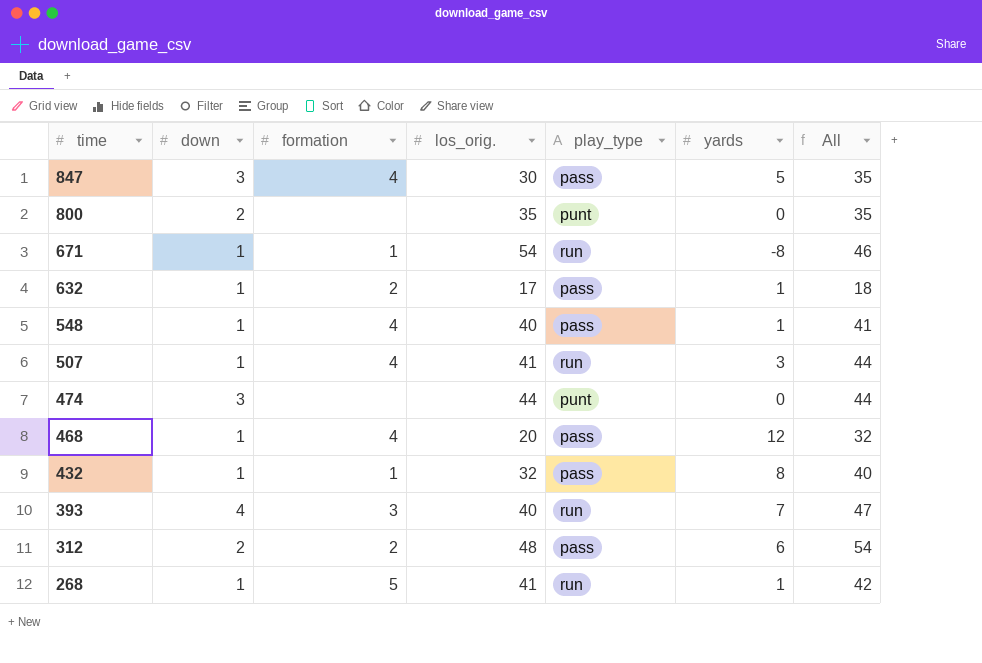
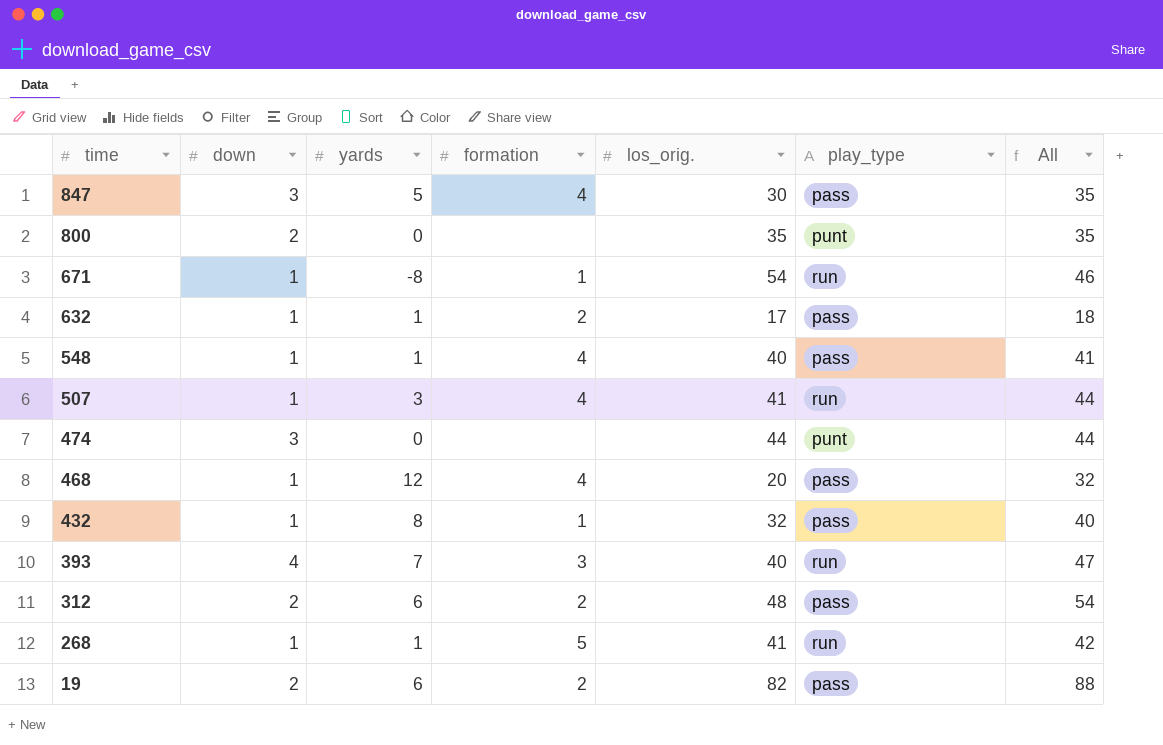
column yards | position: 6 -> 3
row 19: none -> 2 | 6 | 2 | 82 | pass | 88

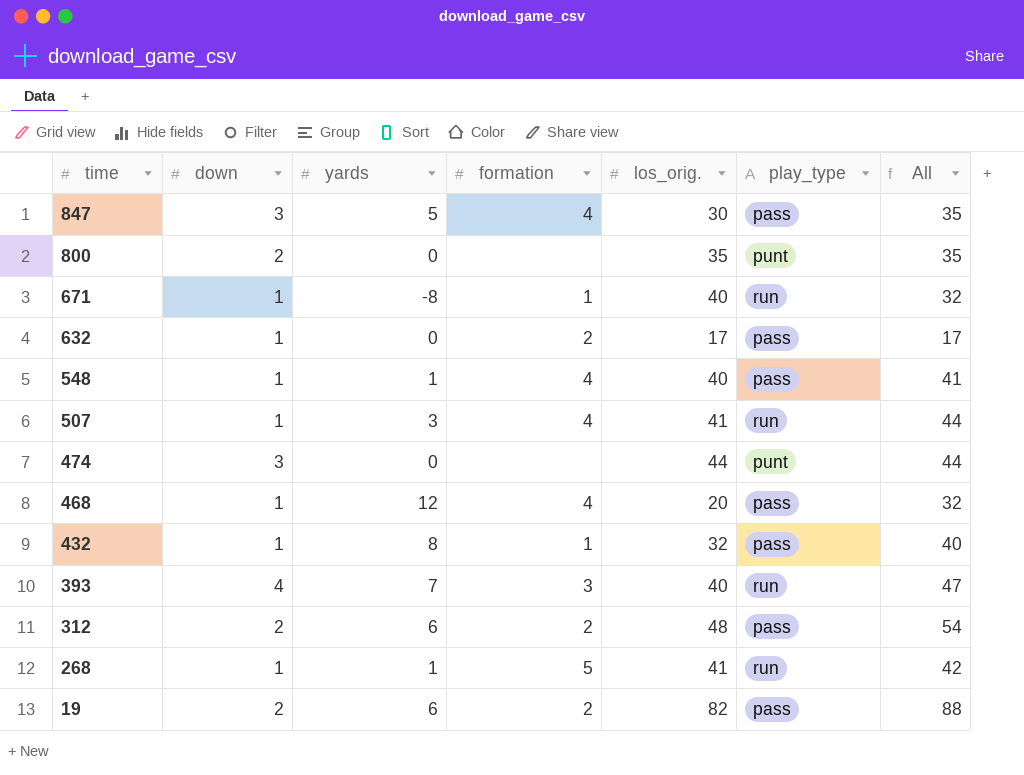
671 | los_orig.: 54 -> 40
671 | All: 46 -> 32
632 | yards: 1 -> 0
632 | All: 18 -> 17

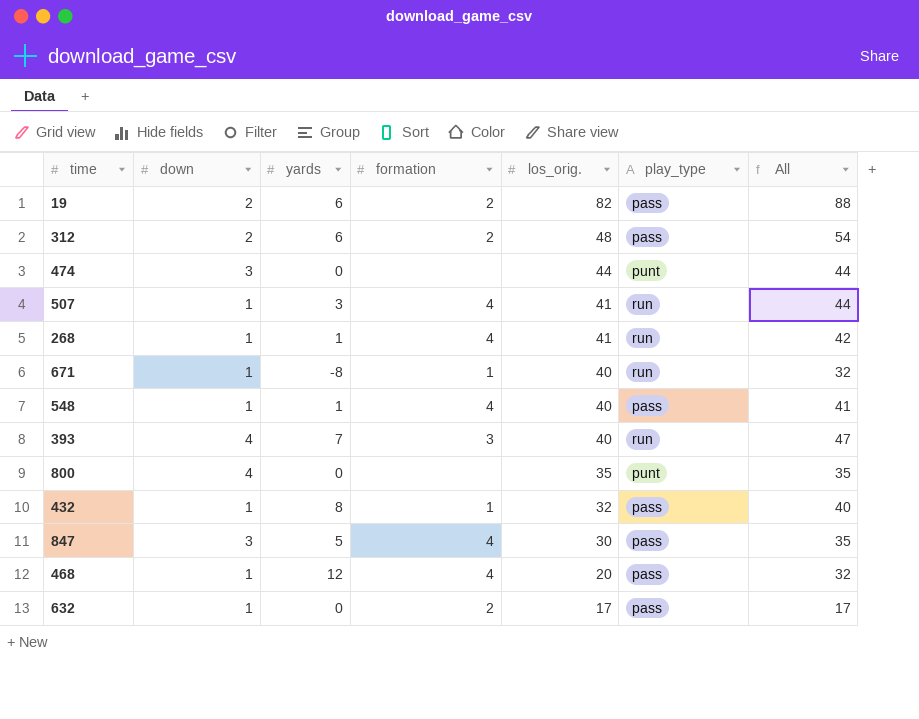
row order: time descending -> los_orig. descending
268 | formation: 5 -> 4
800 | down: 2 -> 4

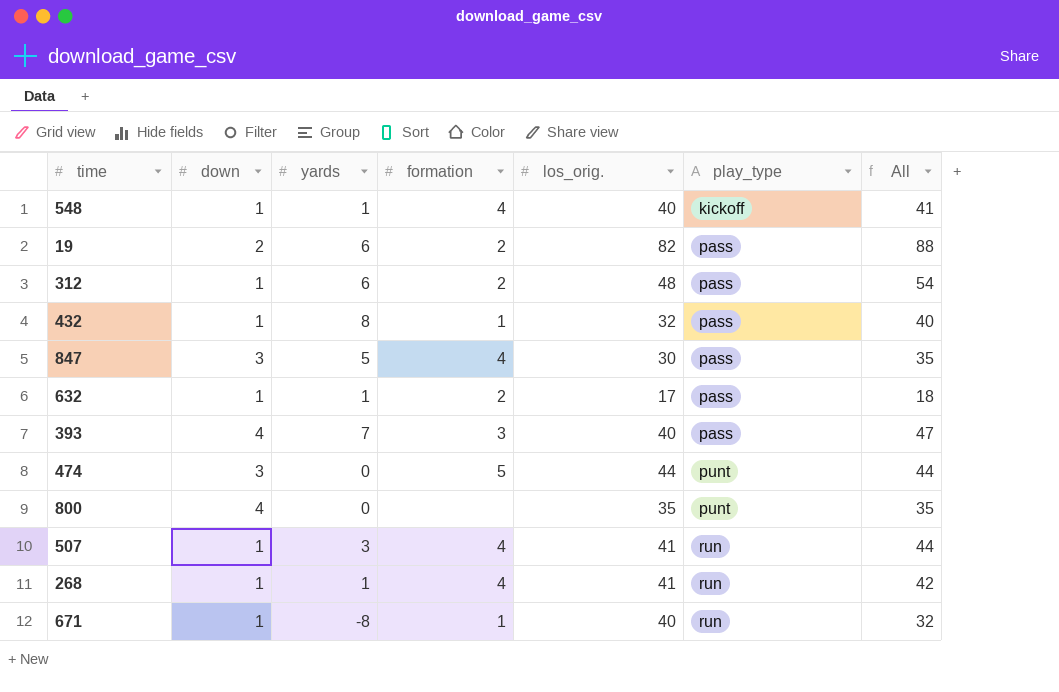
row order: los_orig. descending -> play_type ascending
row 468: 1 | 12 | 4 | 20 | pass | 32 -> none
548 | play_type: pass -> kickoff
312 | down: 2 -> 1
632 | yards: 0 -> 1
632 | All: 17 -> 18
393 | play_type: run -> pass
474 | formation: none -> 5

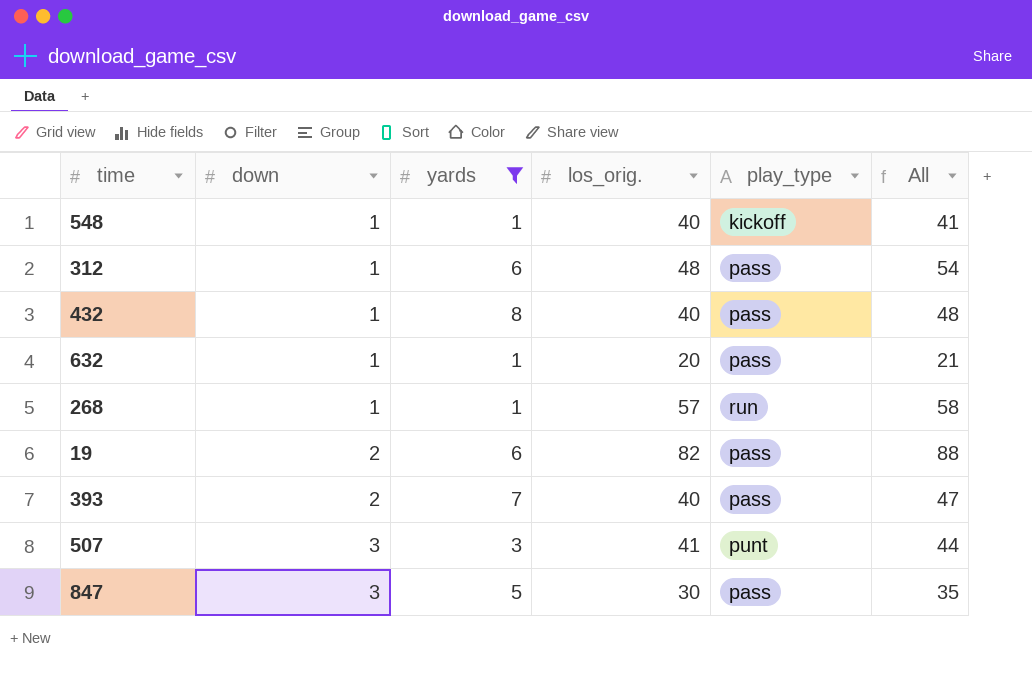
filter: none -> yards >= 1
row order: play_type ascending -> down ascending
column formation | position: 4 -> none
432 | los_orig.: 32 -> 40
432 | All: 40 -> 48
632 | los_orig.: 17 -> 20
632 | All: 18 -> 21
268 | los_orig.: 41 -> 57
268 | All: 42 -> 58
393 | down: 4 -> 2
507 | down: 1 -> 3
507 | play_type: run -> punt

